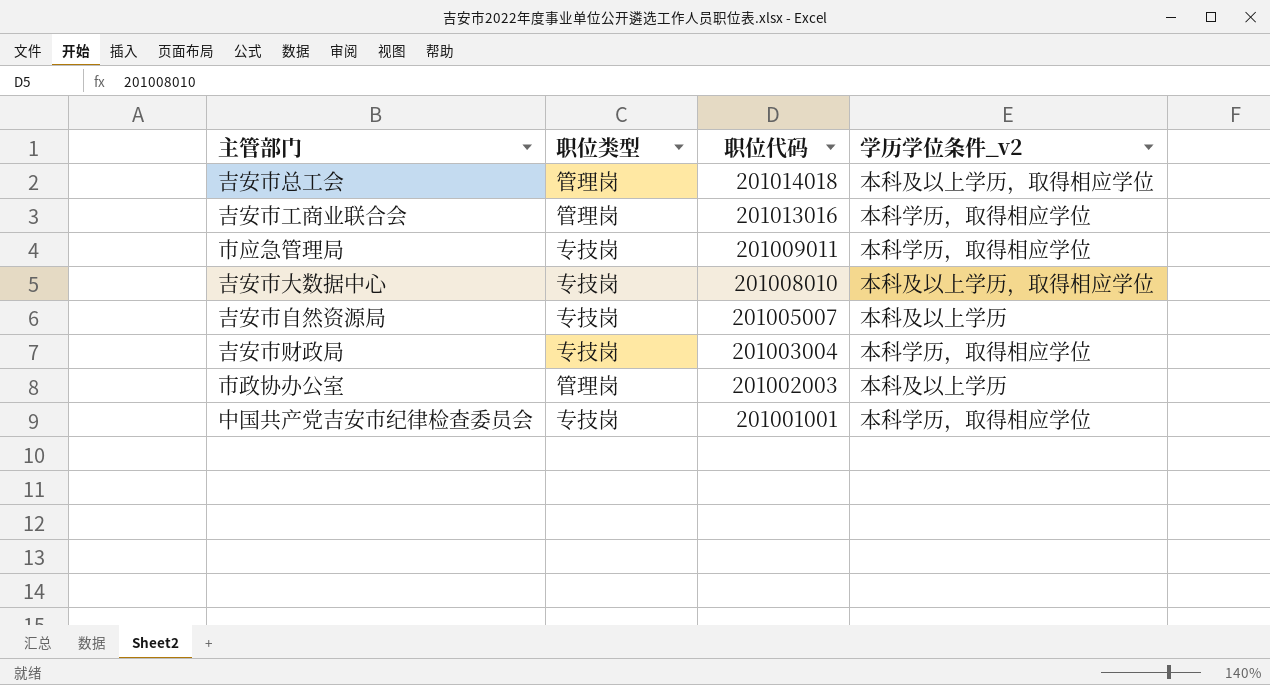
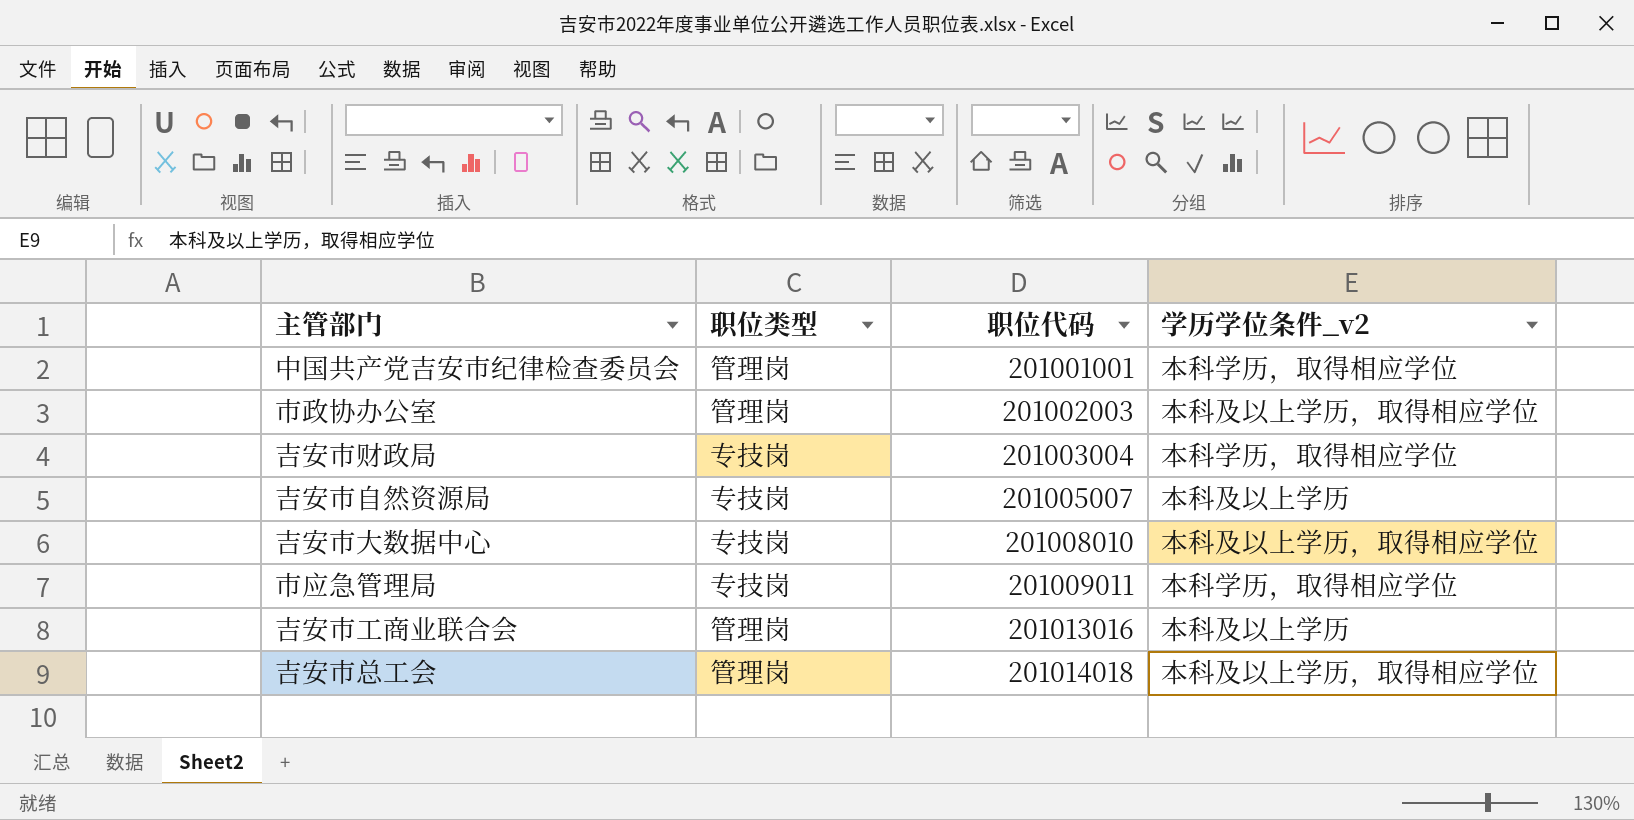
row order: 职位代码 descending -> 职位代码 ascending
中国共产党吉安市纪律检查委员会 | 职位类型: 专技岗 -> 管理岗
市政协办公室 | 学历学位条件_v2: 本科及以上学历 -> 本科及以上学历，取得相应学位
吉安市工商业联合会 | 学历学位条件_v2: 本科学历，取得相应学位 -> 本科及以上学历

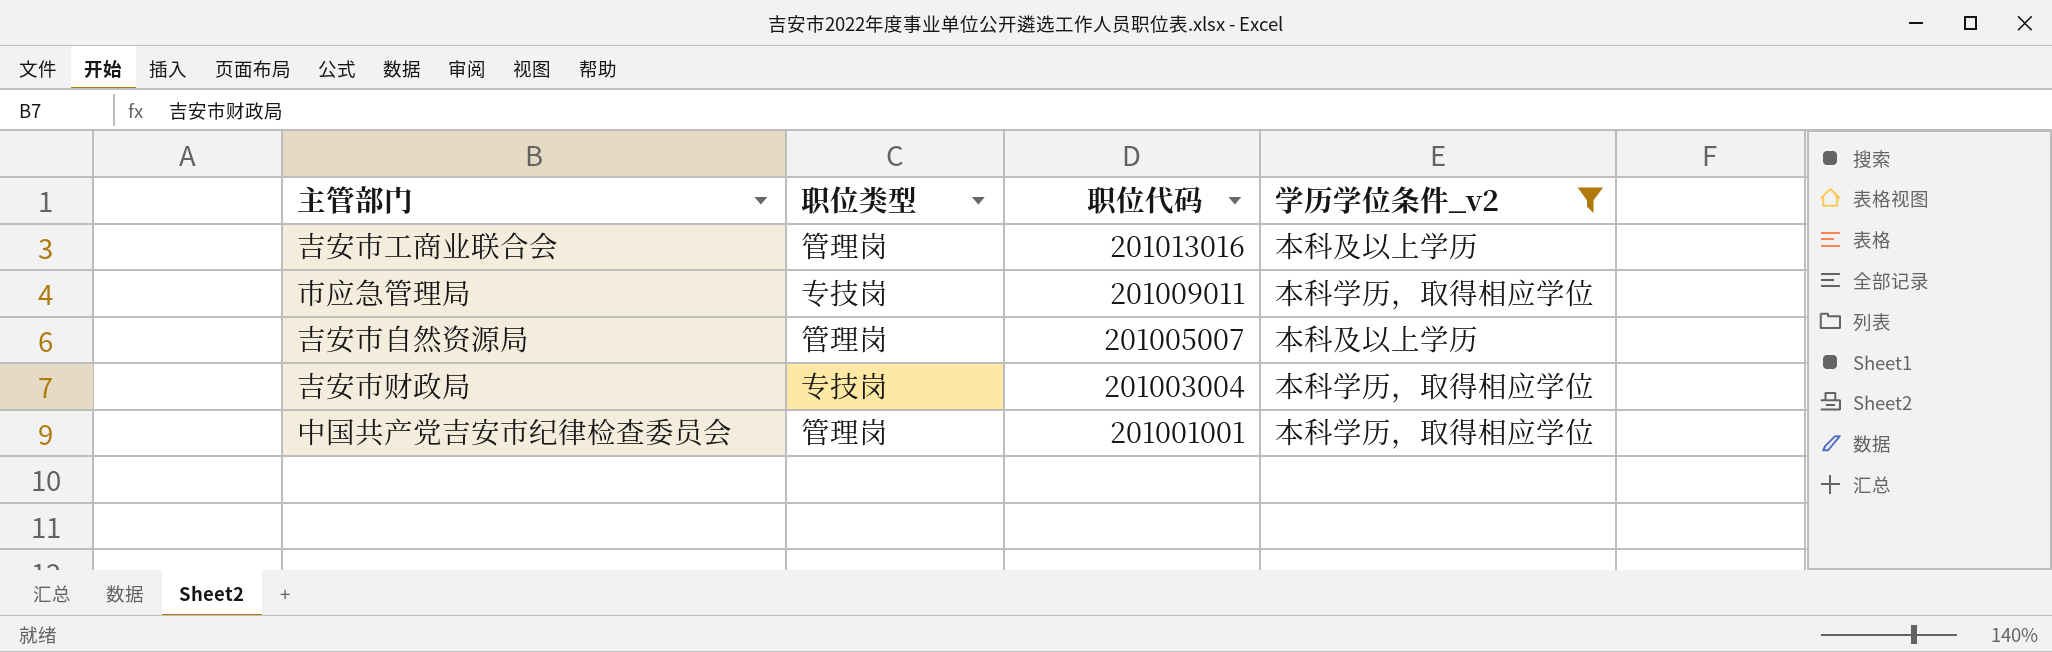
filter: none -> 学历学位条件_v2 != 本科及以上学历，取得相应学位
row order: 职位代码 ascending -> 职位代码 descending
吉安市自然资源局 | 职位类型: 专技岗 -> 管理岗

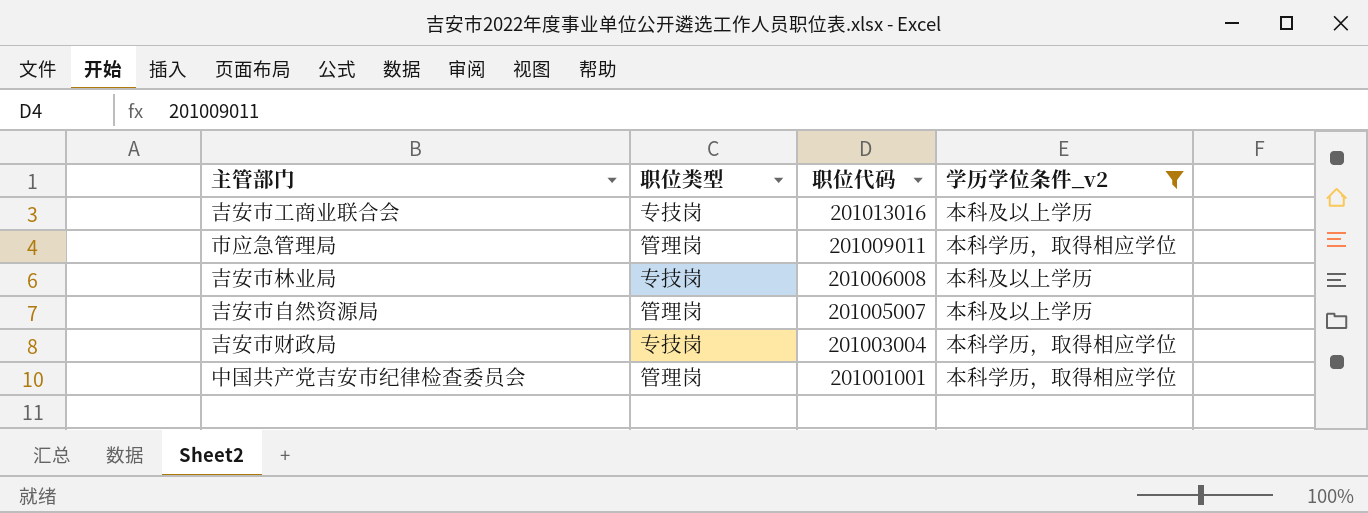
吉安市工商业联合会 | 职位类型: 管理岗 -> 专技岗
市应急管理局 | 职位类型: 专技岗 -> 管理岗
row 吉安市林业局: none -> 专技岗 | 201006008 | 本科及以上学历

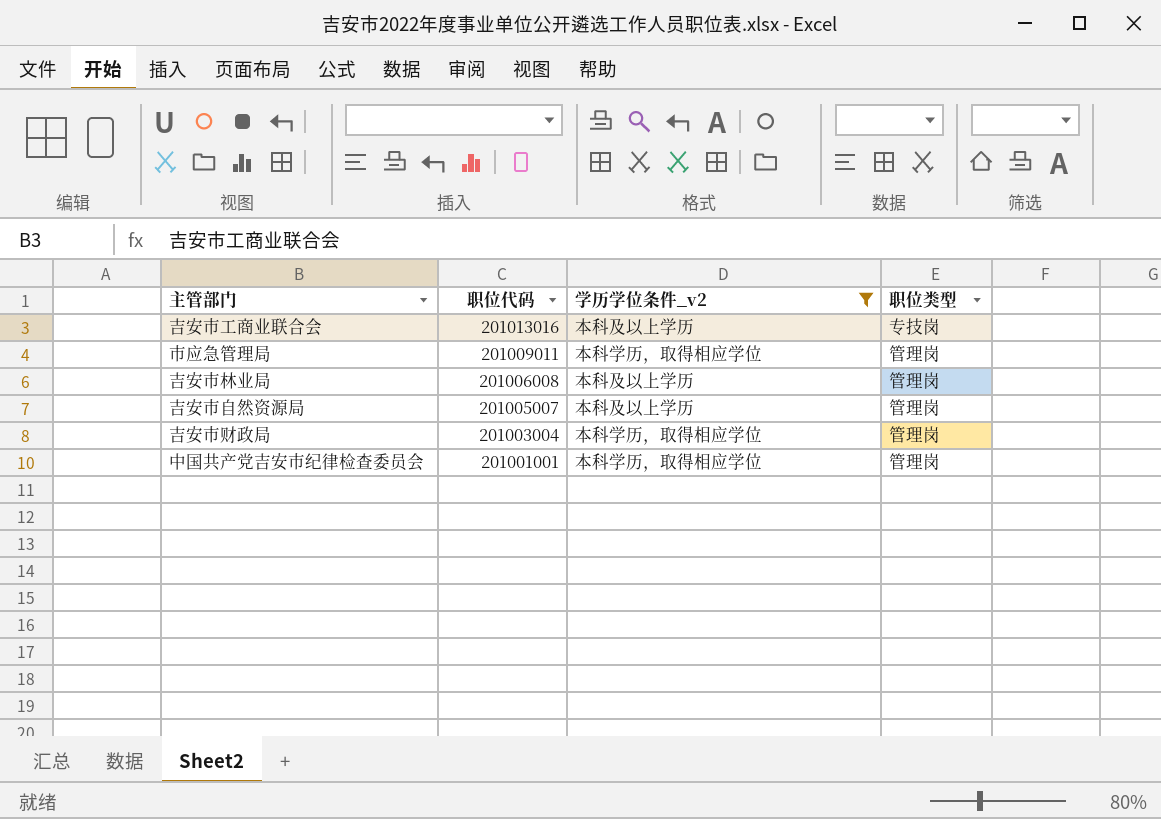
column 职位类型 | position: 2 -> 4
吉安市林业局 | 职位类型: 专技岗 -> 管理岗
吉安市财政局 | 职位类型: 专技岗 -> 管理岗

